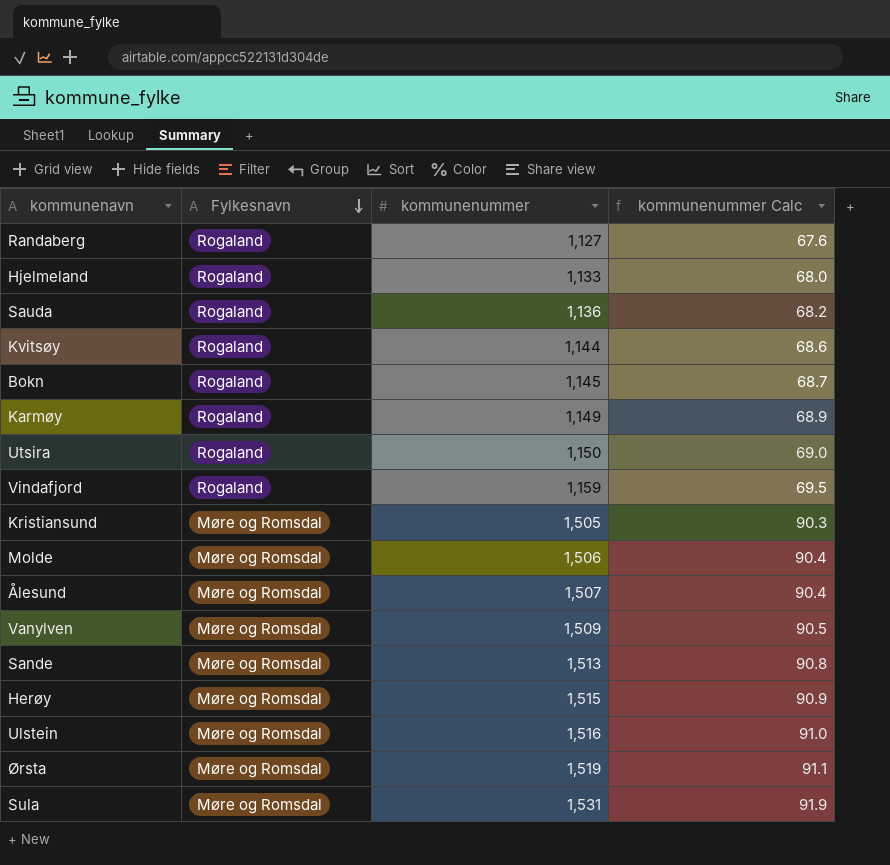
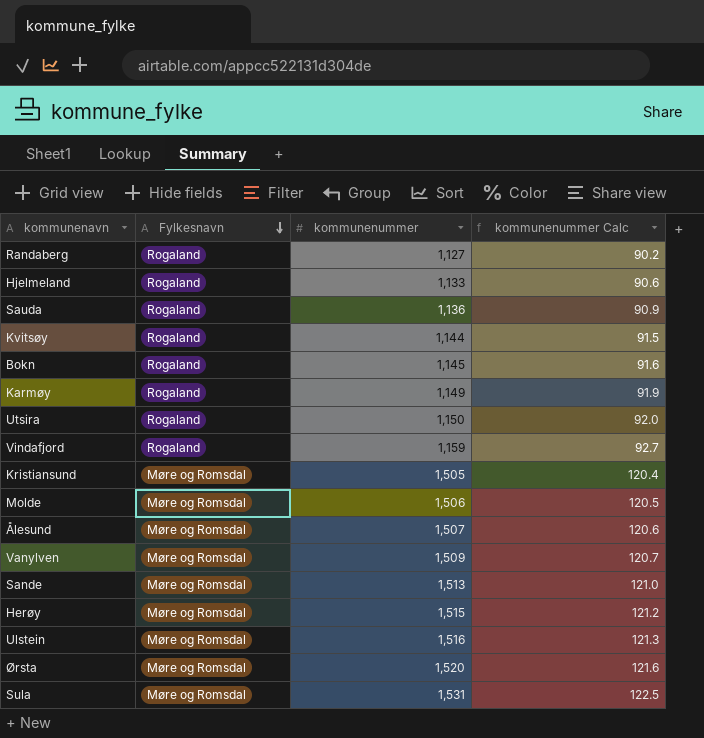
column kommunenummer Calc | formula: [kommunenummer] * 0.06 -> [kommunenummer] * 0.08
Ørsta | kommunenummer: 1,519 -> 1,520

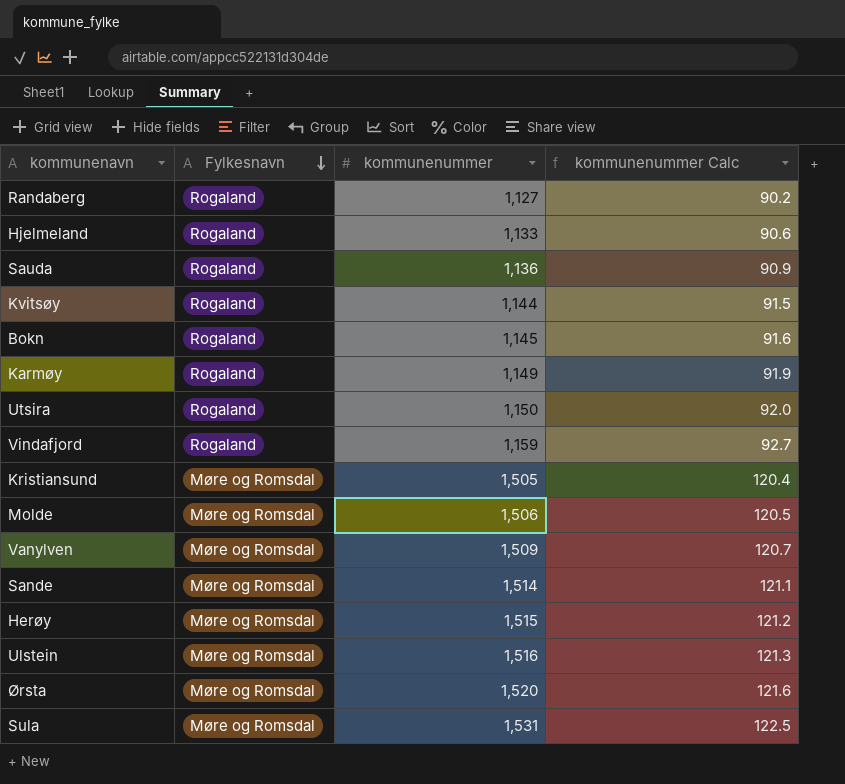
row Ålesund: Møre og Romsdal | 1,507 | 120.6 -> none
Sande | kommunenummer: 1,513 -> 1,514
Sande | kommunenummer Calc: 121.0 -> 121.1

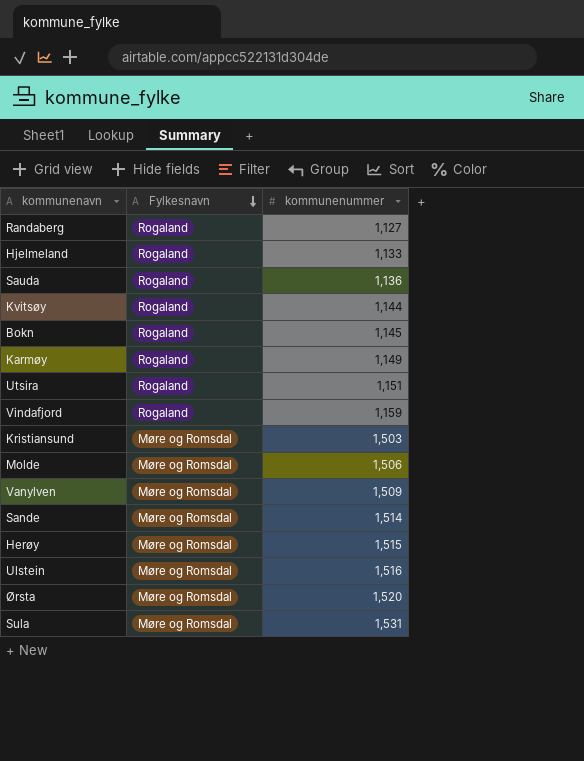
column kommunenummer Calc | formula: [kommunenummer] * 0.08 -> none
Utsira | kommunenummer: 1,150 -> 1,151
Kristiansund | kommunenummer: 1,505 -> 1,503

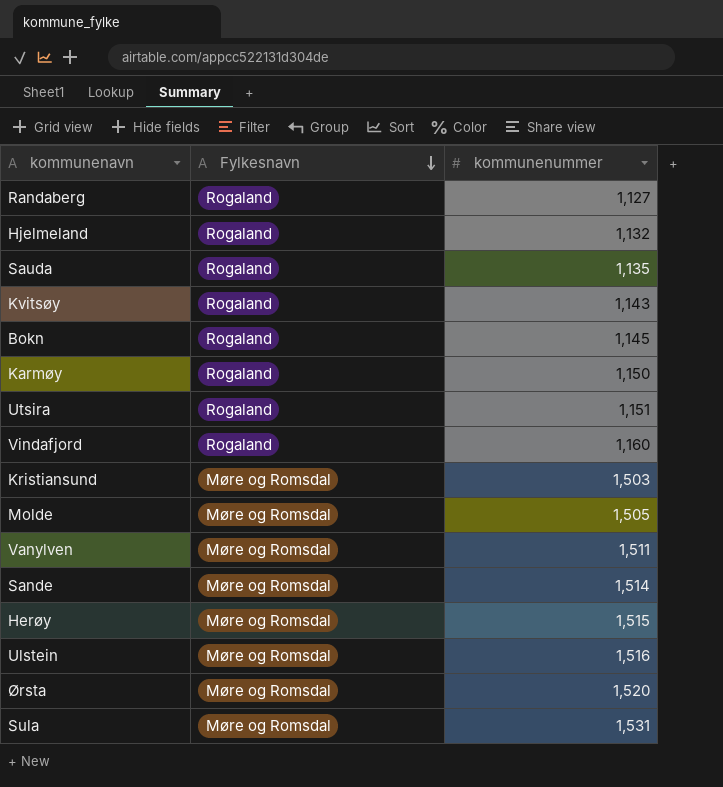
Hjelmeland | kommunenummer: 1,133 -> 1,132
Sauda | kommunenummer: 1,136 -> 1,135
Kvitsøy | kommunenummer: 1,144 -> 1,143
Karmøy | kommunenummer: 1,149 -> 1,150
Vindafjord | kommunenummer: 1,159 -> 1,160
Molde | kommunenummer: 1,506 -> 1,505
Vanylven | kommunenummer: 1,509 -> 1,511

